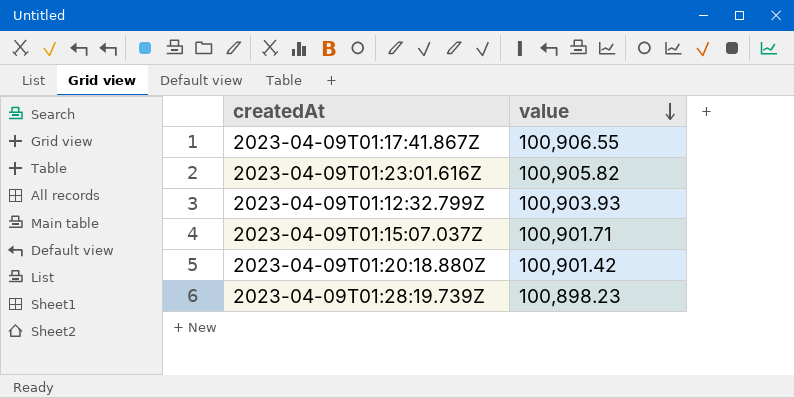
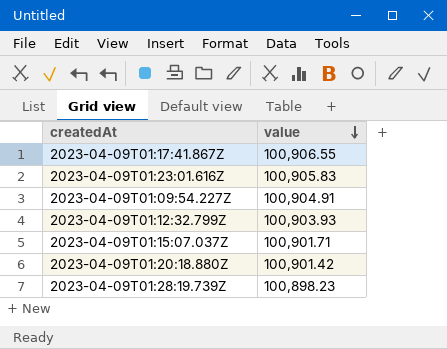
2023-04-09T01:23:01.616Z | value: 100,905.82 -> 100,905.83
row 2023-04-09T01:09:54.227Z: none -> 100,904.91

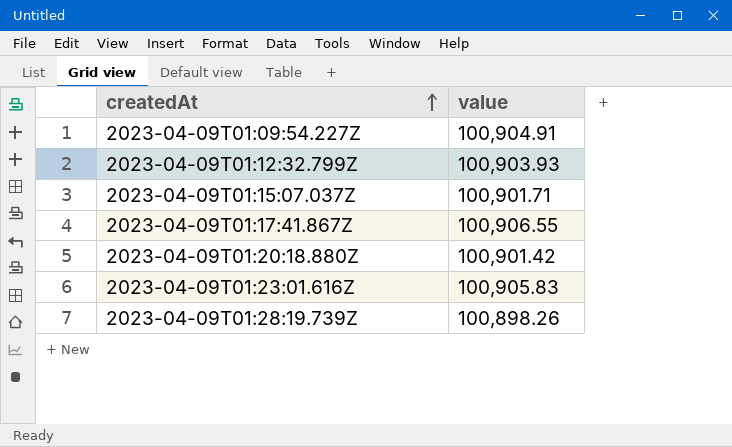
row order: value descending -> createdAt ascending
2023-04-09T01:28:19.739Z | value: 100,898.23 -> 100,898.26

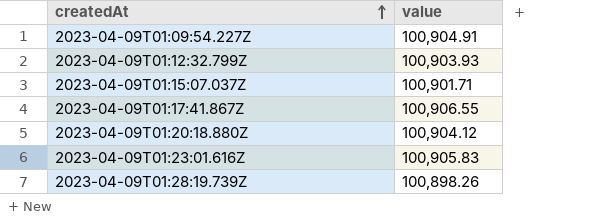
2023-04-09T01:20:18.880Z | value: 100,901.42 -> 100,904.12

